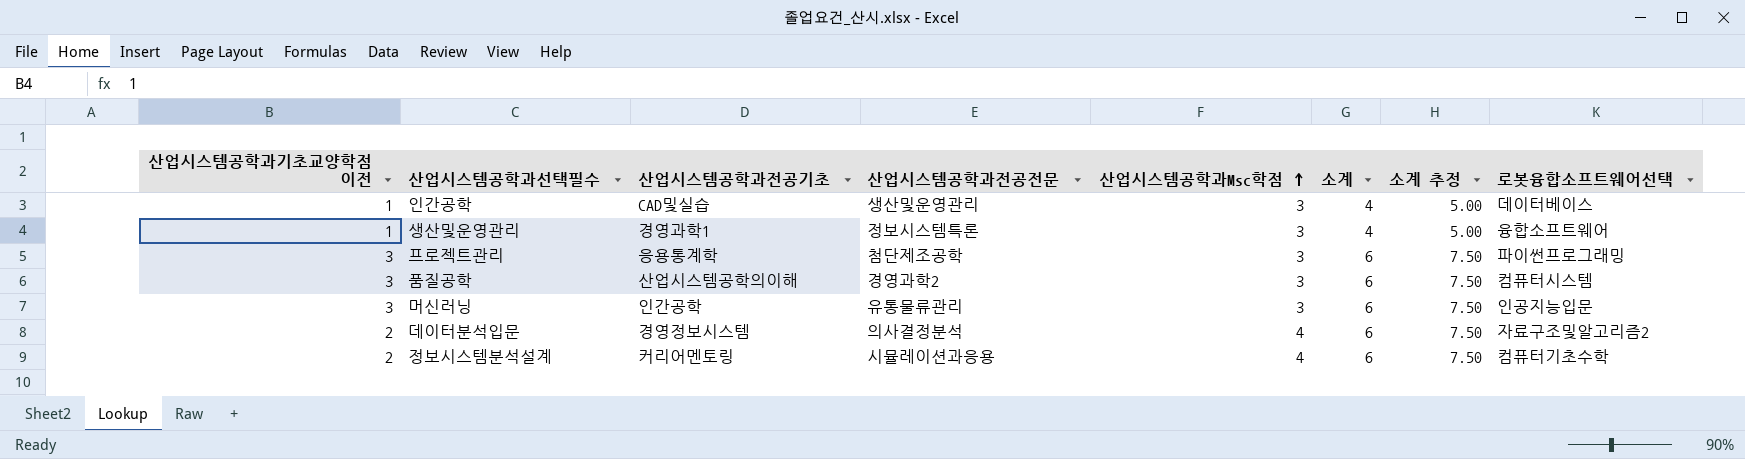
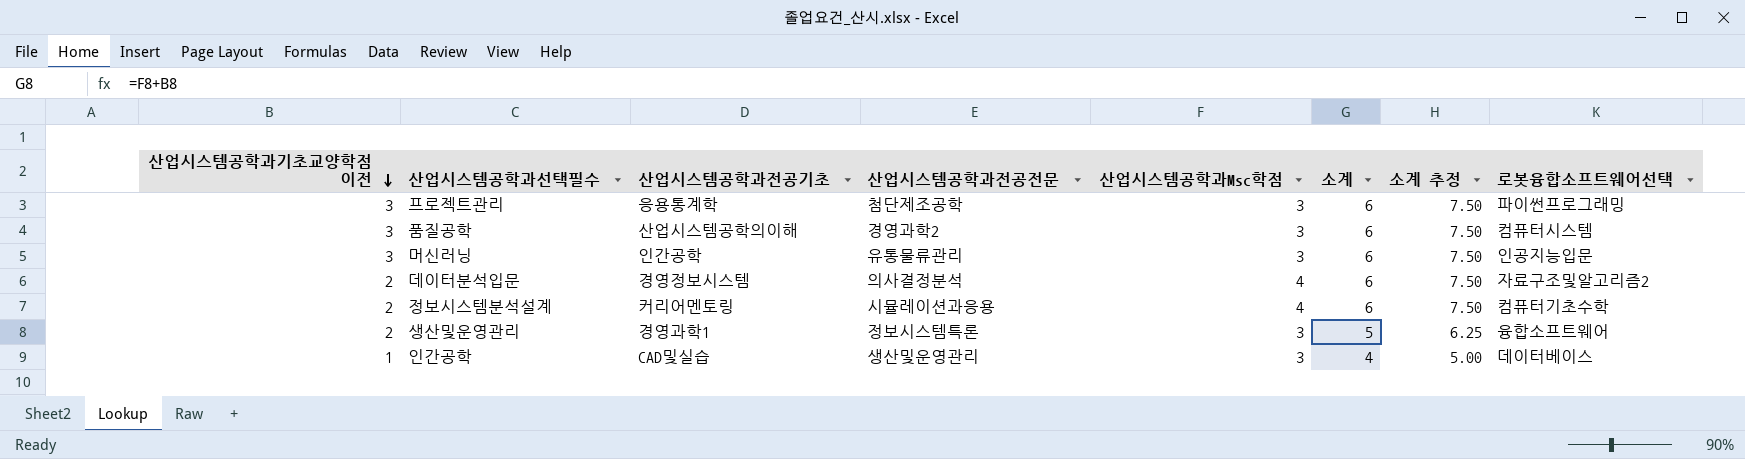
row order: 산업시스템공학과Msc학점 ascending -> 산업시스템공학과기초교양학점 이전 descending
생산및운영관리 | 산업시스템공학과기초교양학점 이전: 1 -> 2
생산및운영관리 | 소계: 4 -> 5
생산및운영관리 | 소계 추정: 5.00 -> 6.25

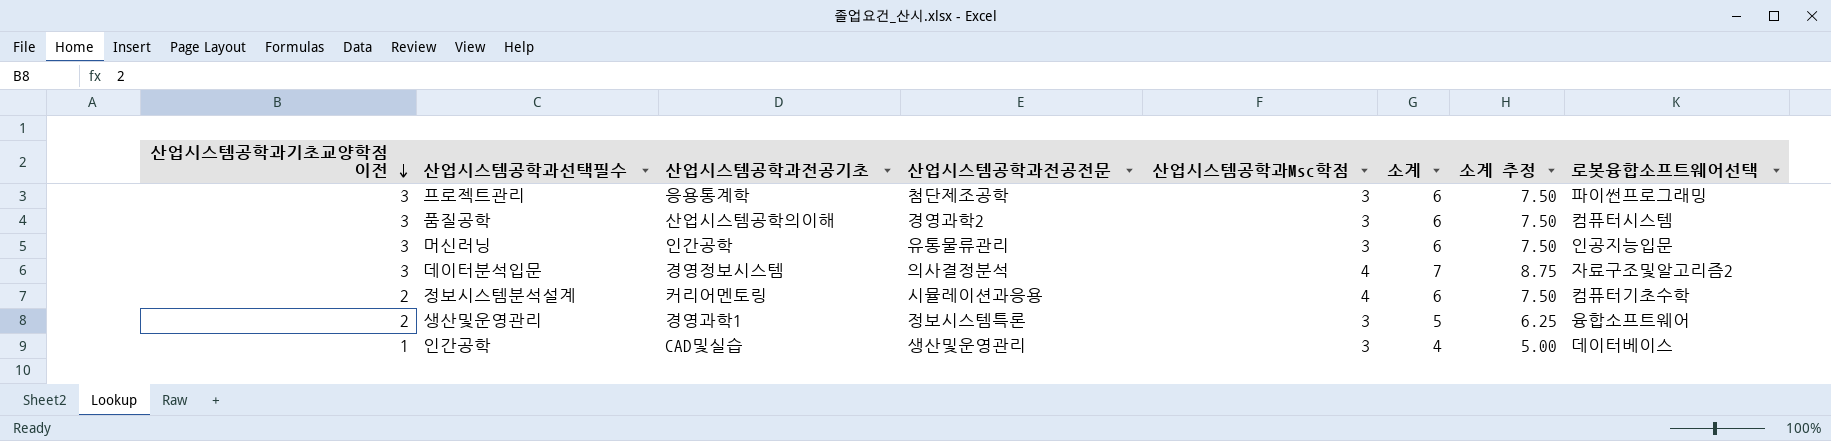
데이터분석입문 | 산업시스템공학과기초교양학점 이전: 2 -> 3
데이터분석입문 | 소계: 6 -> 7
데이터분석입문 | 소계 추정: 7.50 -> 8.75

